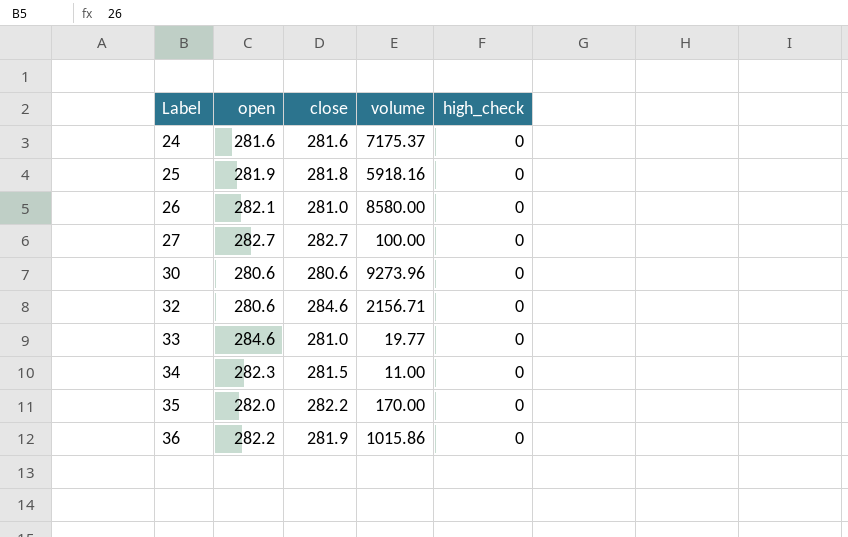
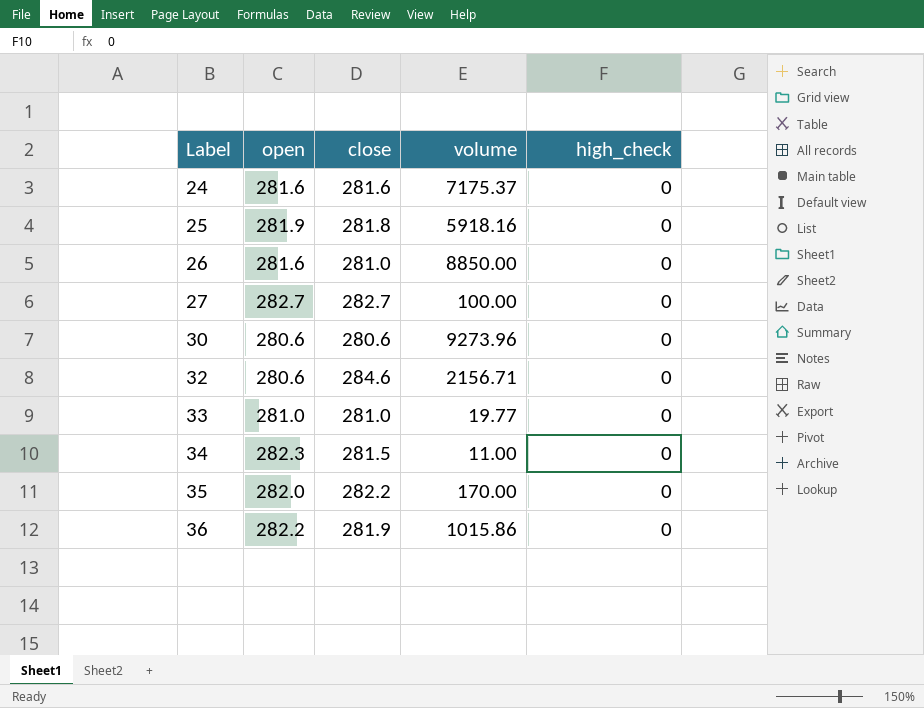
26 | open: 282.1 -> 281.6
26 | volume: 8580.00 -> 8850.00
33 | open: 284.6 -> 281.0

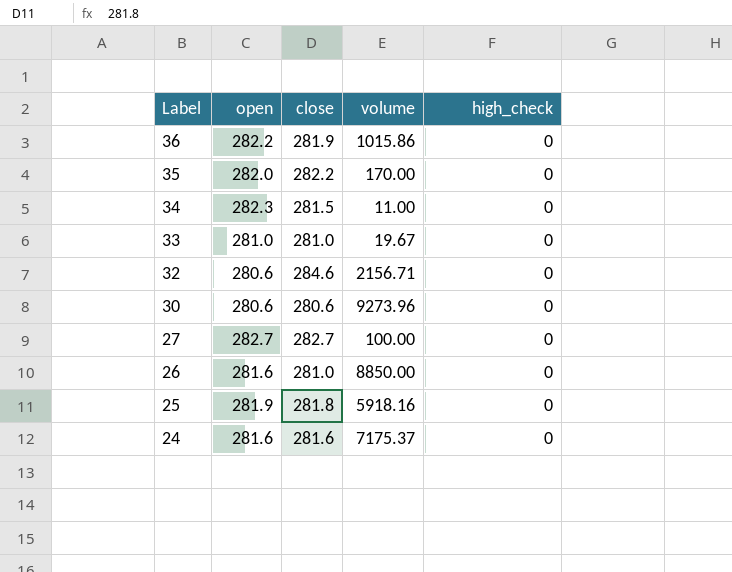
row order: Label ascending -> Label descending
33 | volume: 19.77 -> 19.67

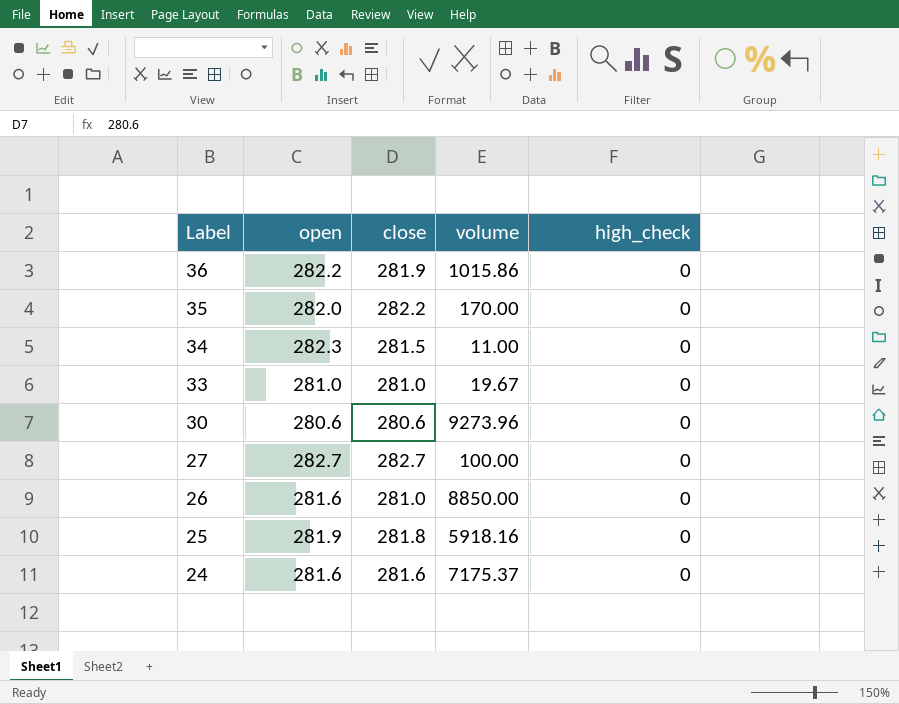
row 32: 280.6 | 284.6 | 2156.71 | 0 -> none

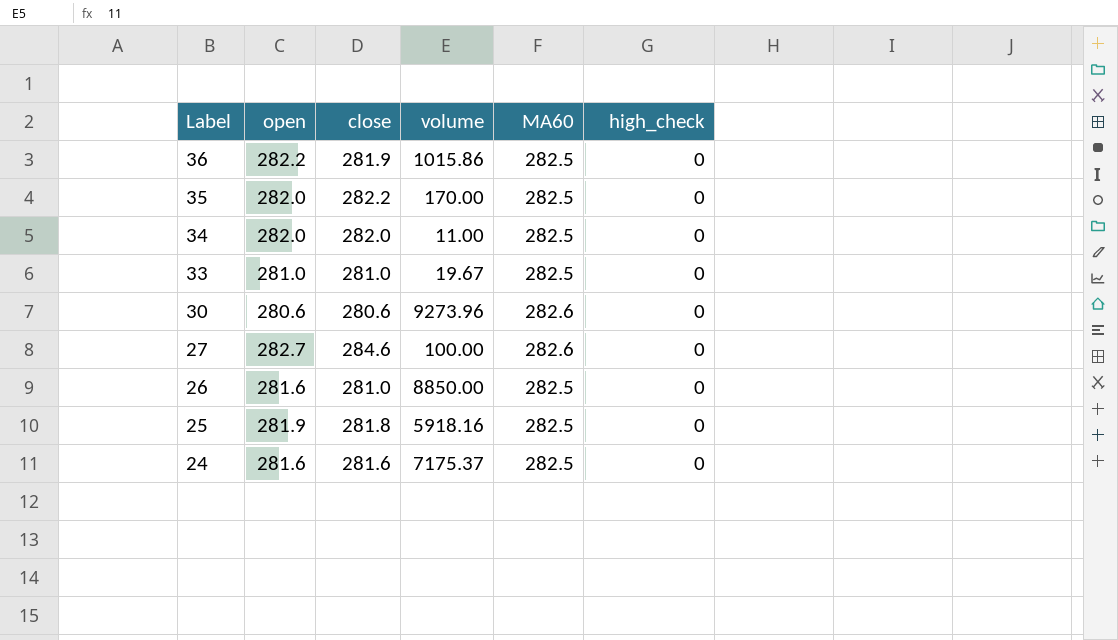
column MA60 | position: none -> 5
34 | open: 282.3 -> 282.0
34 | close: 281.5 -> 282.0
27 | close: 282.7 -> 284.6

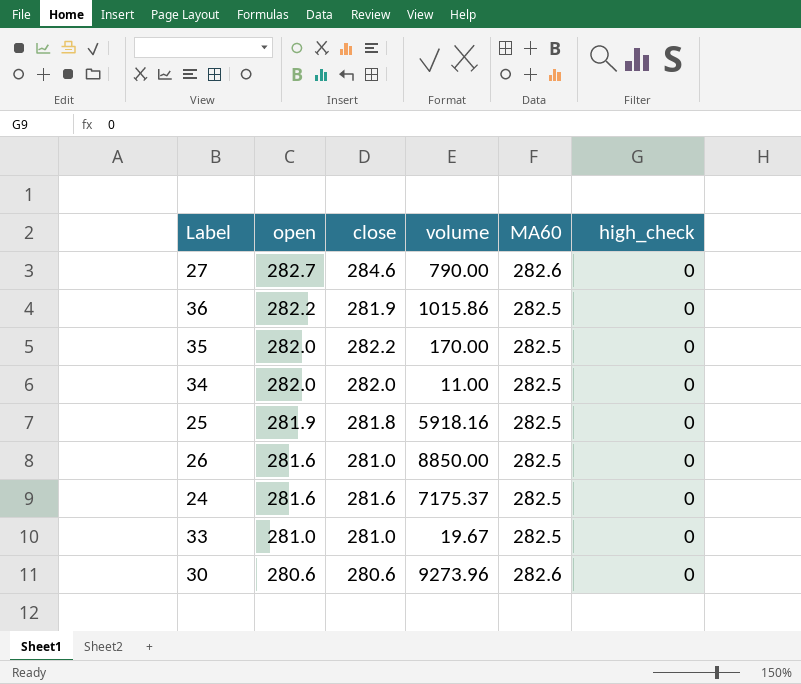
row order: Label descending -> open descending
27 | volume: 100.00 -> 790.00

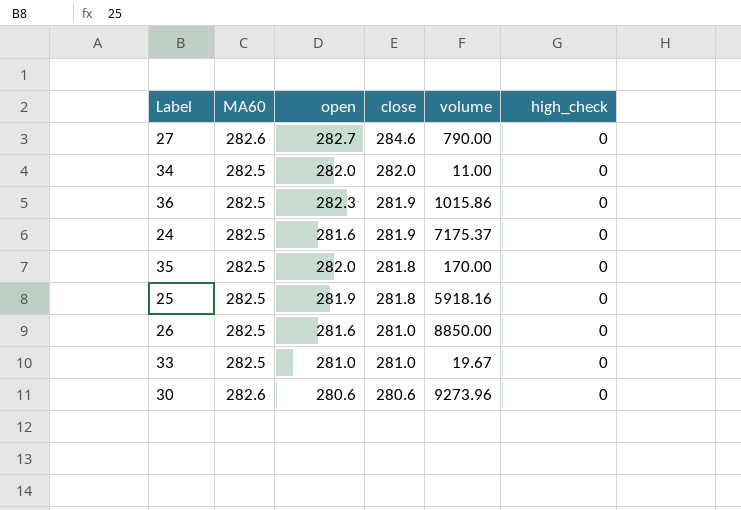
row order: open descending -> close descending
column MA60 | position: 5 -> 2
36 | open: 282.2 -> 282.3
24 | close: 281.6 -> 281.9
35 | close: 282.2 -> 281.8

